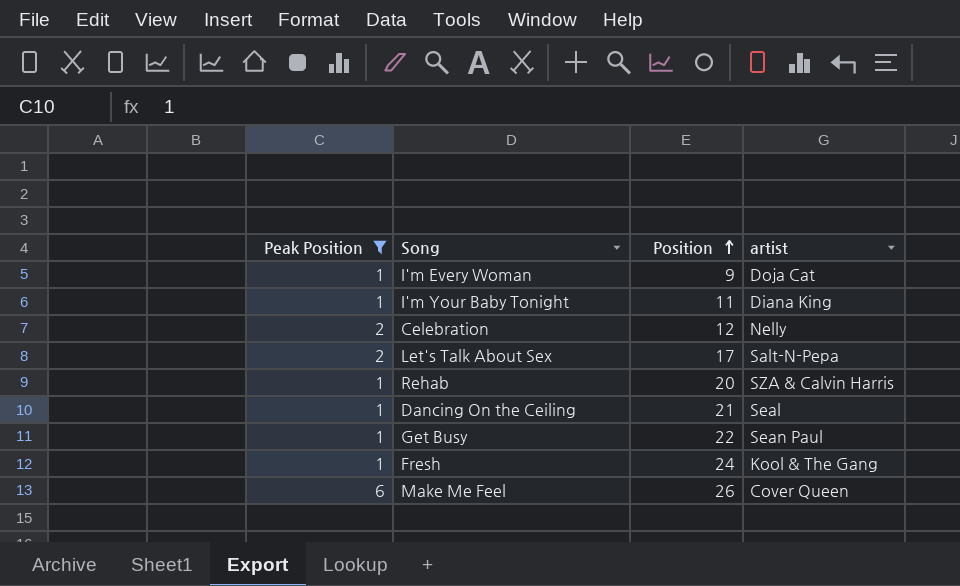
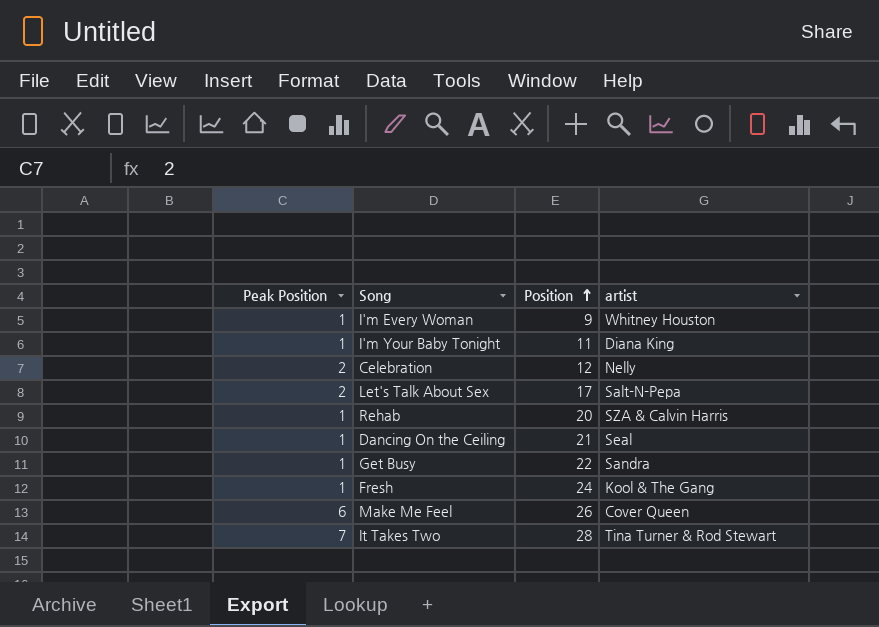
filter: Peak Position != 7 -> none
I'm Every Woman | artist: Doja Cat -> Whitney Houston
Get Busy | artist: Sean Paul -> Sandra

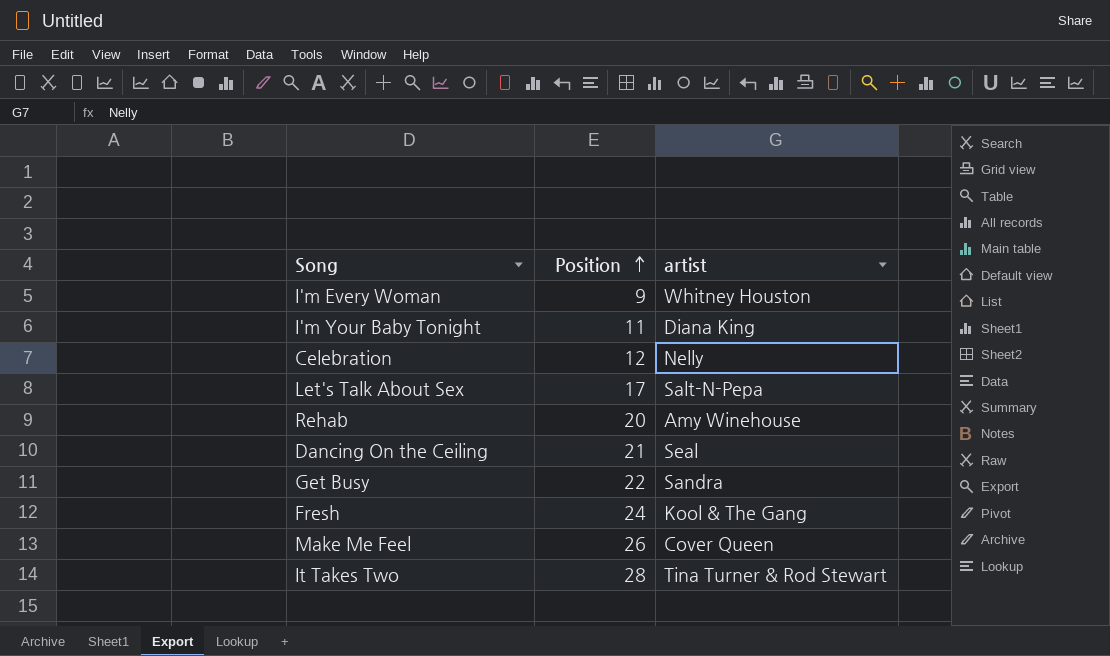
column Peak Position | position: 1 -> none
Rehab | artist: SZA & Calvin Harris -> Amy Winehouse

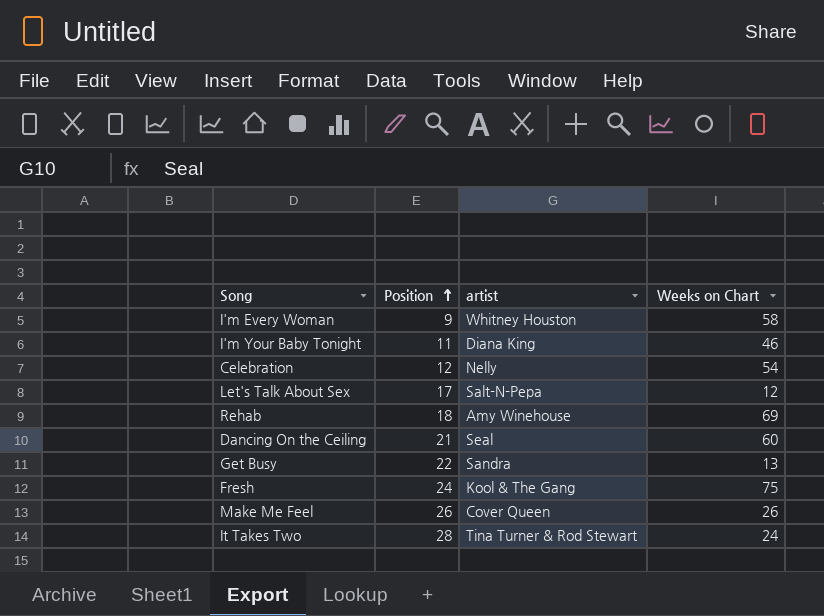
column Weeks on Chart | position: none -> 4
Rehab | Position: 20 -> 18

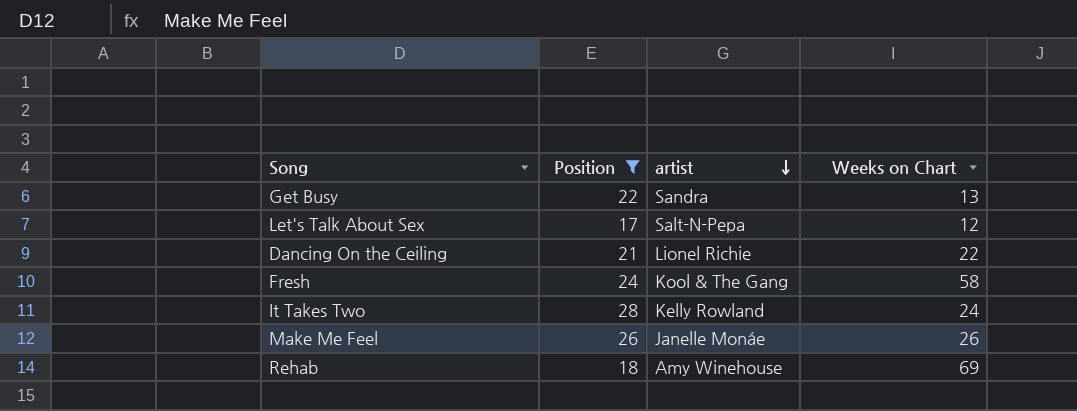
filter: none -> Position >= 17
row order: Position ascending -> artist descending
Dancing On the Ceiling | artist: Seal -> Lionel Richie
Dancing On the Ceiling | Weeks on Chart: 60 -> 22
Fresh | Weeks on Chart: 75 -> 58
It Takes Two | artist: Tina Turner & Rod Stewart -> Kelly Rowland
Make Me Feel | artist: Cover Queen -> Janelle Monáe

